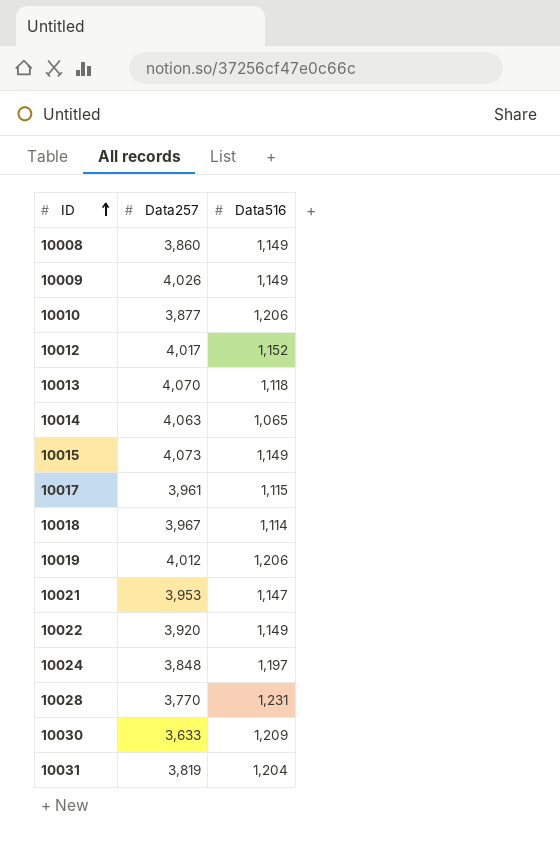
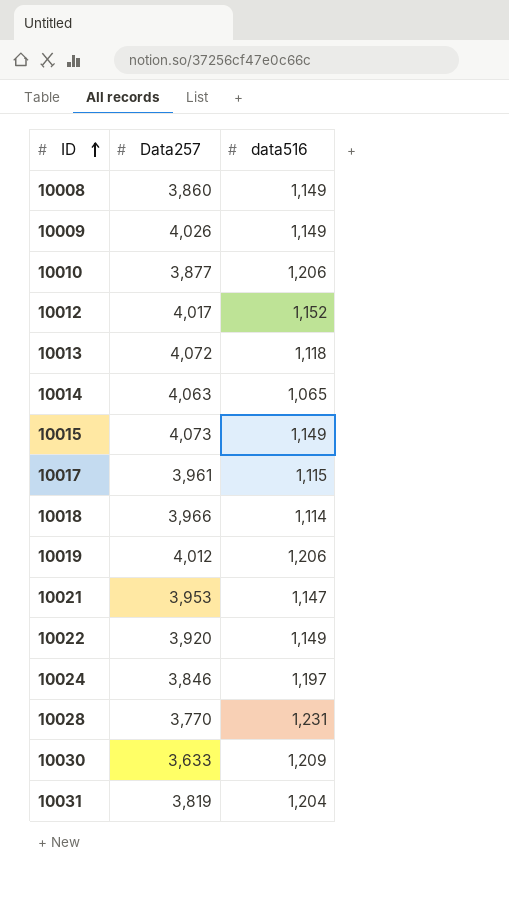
column name: Data516 -> data516
10013 | Data257: 4,070 -> 4,072
10018 | Data257: 3,967 -> 3,966
10024 | Data257: 3,848 -> 3,846

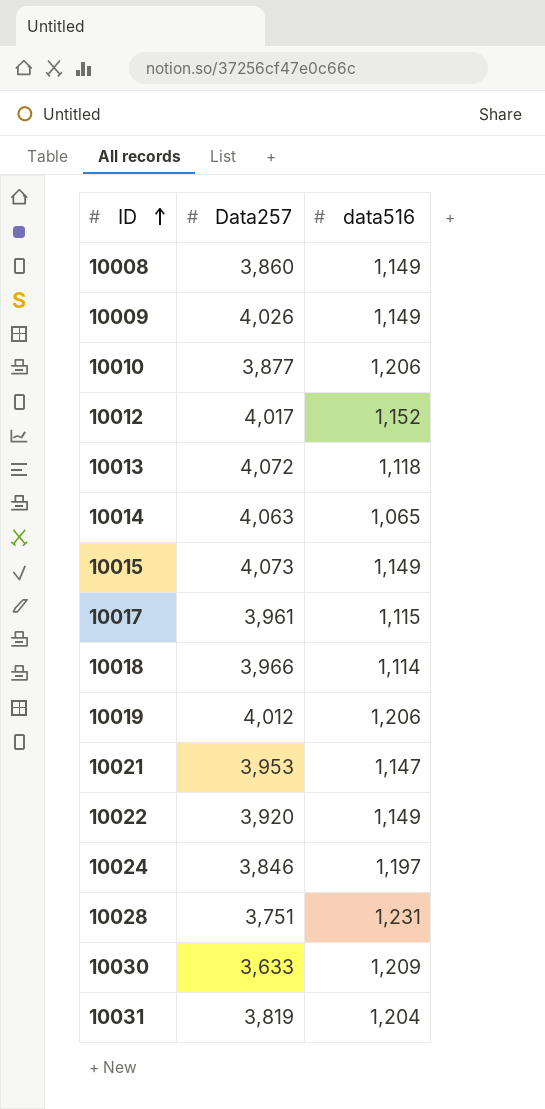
10028 | Data257: 3,770 -> 3,751

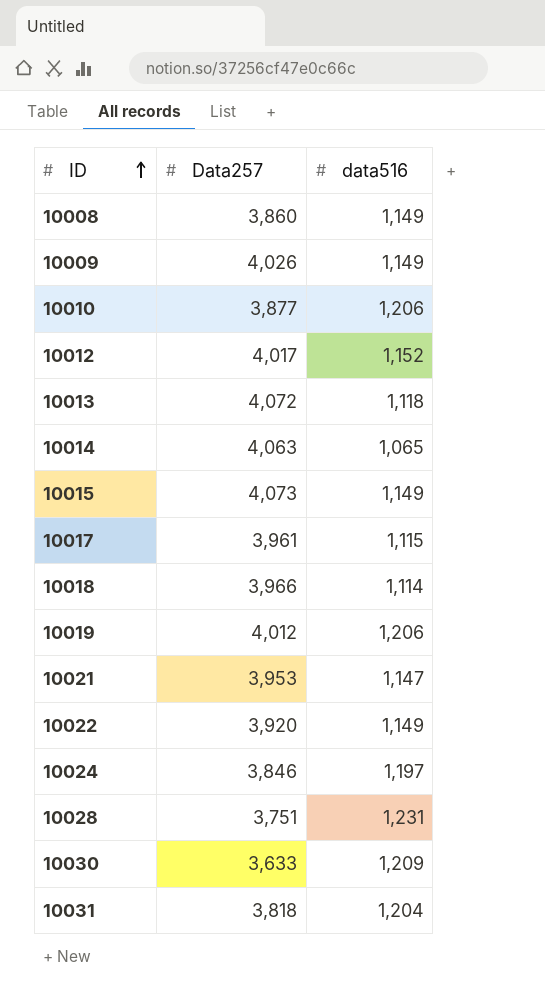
10031 | Data257: 3,819 -> 3,818

